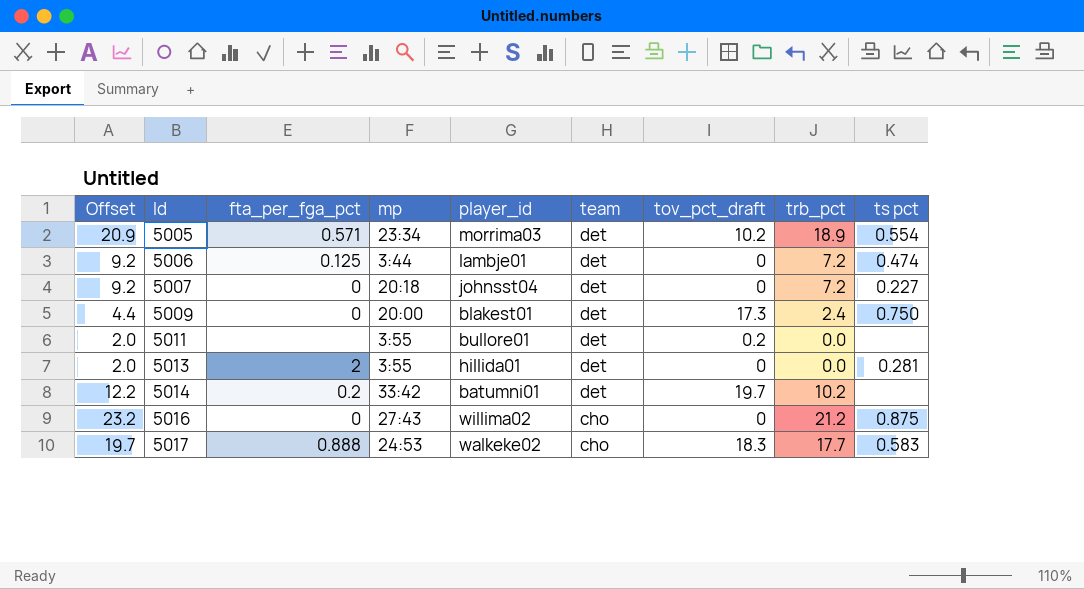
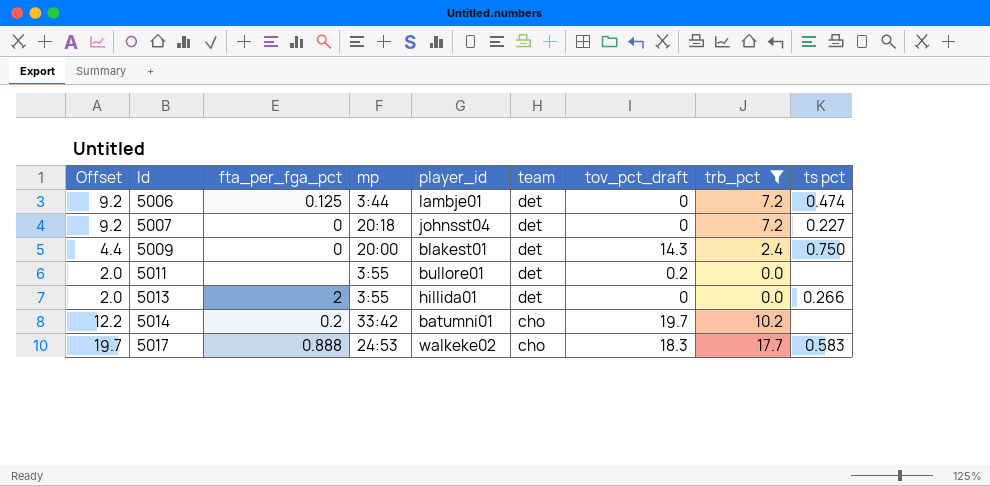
filter: none -> trb_pct <= 17.7
5009 | tov_pct_draft: 17.3 -> 14.3
5013 | ts pct: 0.281 -> 0.266
5014 | team: det -> cho

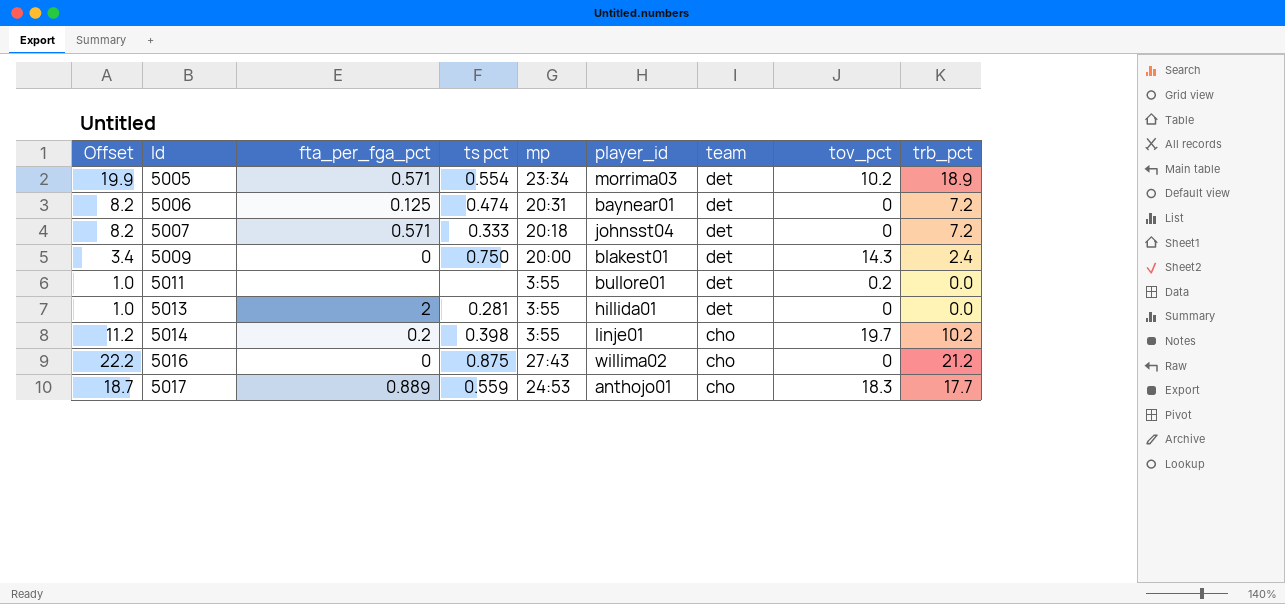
filter: trb_pct <= 17.7 -> none
column Offset | formula: [trb_pct] + 2 -> [trb_pct] + 1
column ts pct | position: 9 -> 4
column name: tov_pct_draft -> tov_pct
5006 | mp: 3:44 -> 20:31
5006 | player_id: lambje01 -> baynear01
5007 | fta_per_fga_pct: 0 -> 0.571
5007 | ts pct: 0.227 -> 0.333
5013 | ts pct: 0.266 -> 0.281
5014 | ts pct: none -> 0.398
5014 | mp: 33:42 -> 3:55
5014 | player_id: batumni01 -> linje01
5017 | fta_per_fga_pct: 0.888 -> 0.889
5017 | ts pct: 0.583 -> 0.559
5017 | player_id: walkeke02 -> anthojo01

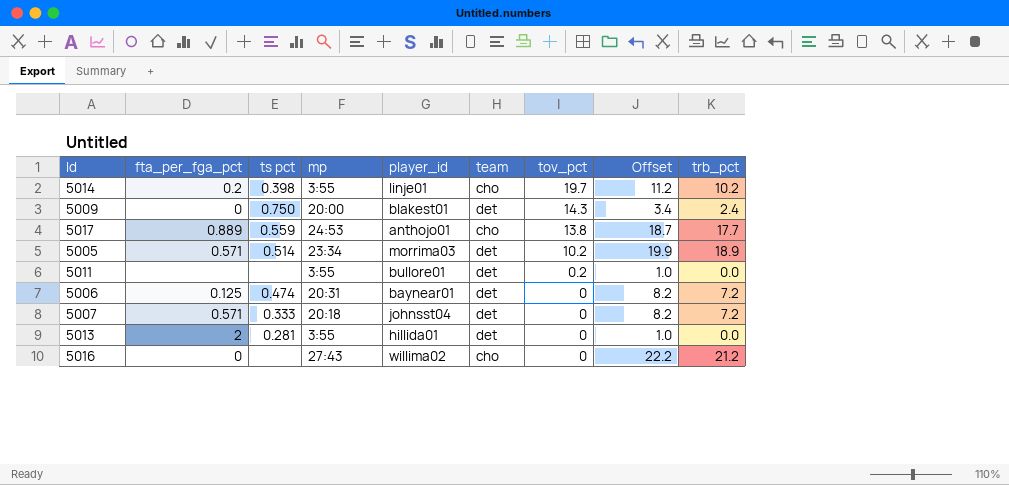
row order: Id ascending -> tov_pct descending
column Offset | position: 1 -> 8
5017 | tov_pct: 18.3 -> 13.8
5005 | ts pct: 0.554 -> 0.514
5016 | ts pct: 0.875 -> none

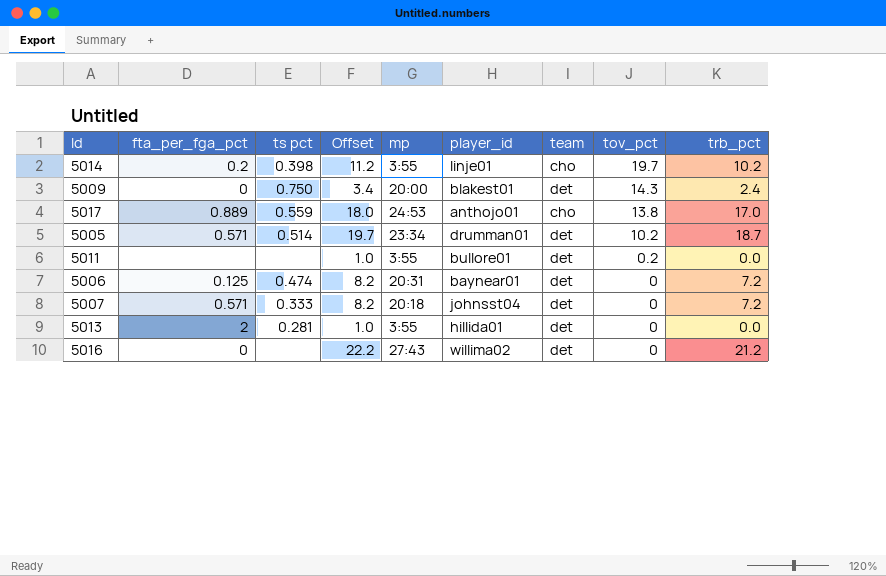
column Offset | position: 8 -> 4
5017 | Offset: 18.7 -> 18.0
5017 | trb_pct: 17.7 -> 17.0
5005 | Offset: 19.9 -> 19.7
5005 | player_id: morrima03 -> drumman01
5005 | trb_pct: 18.9 -> 18.7
5016 | team: cho -> det

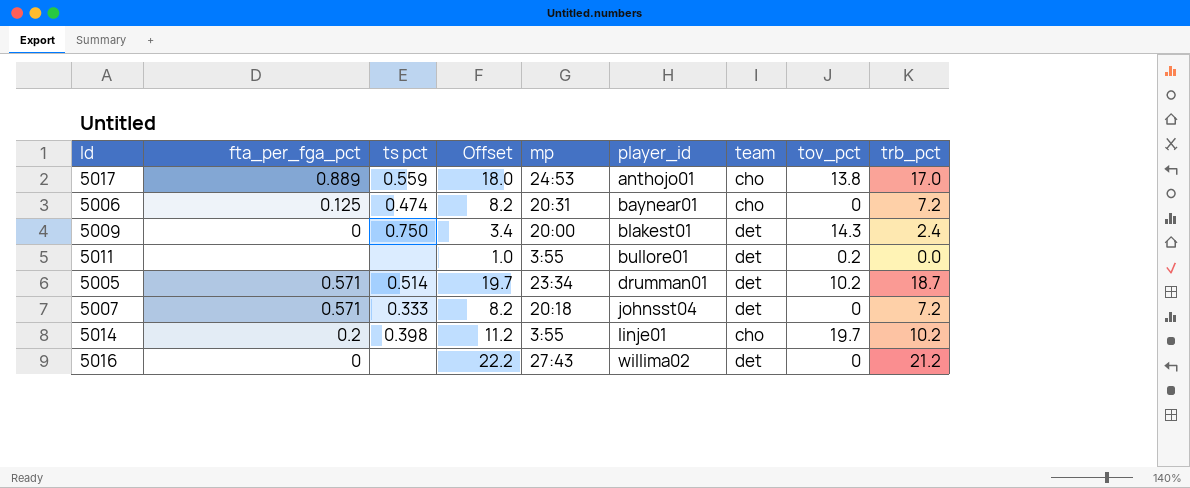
row order: tov_pct descending -> player_id ascending
row 5013: 2 | 0.281 | 1.0 | 3:55 | hillida01 | det | 0 | 0.0 -> none
5006 | team: det -> cho

